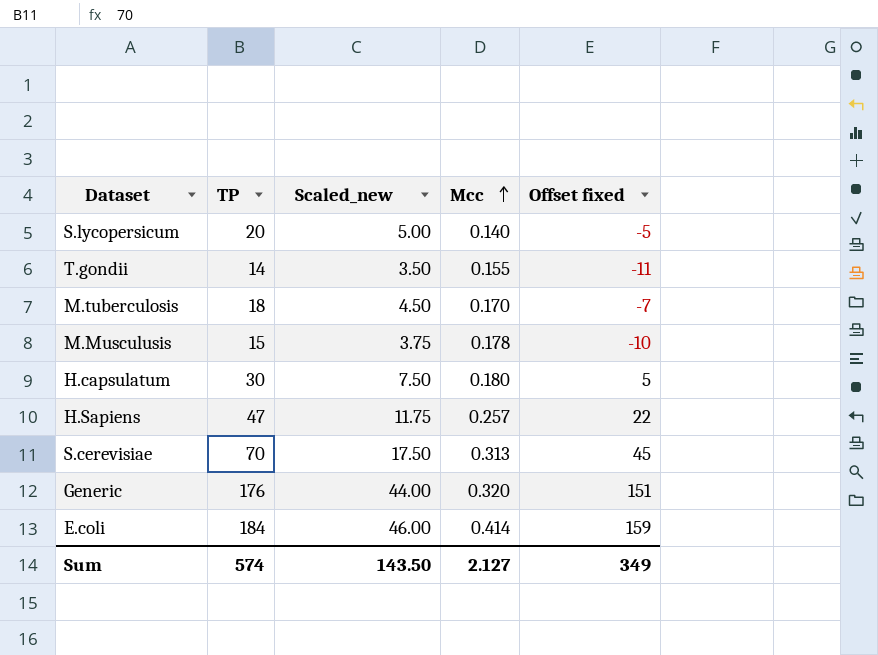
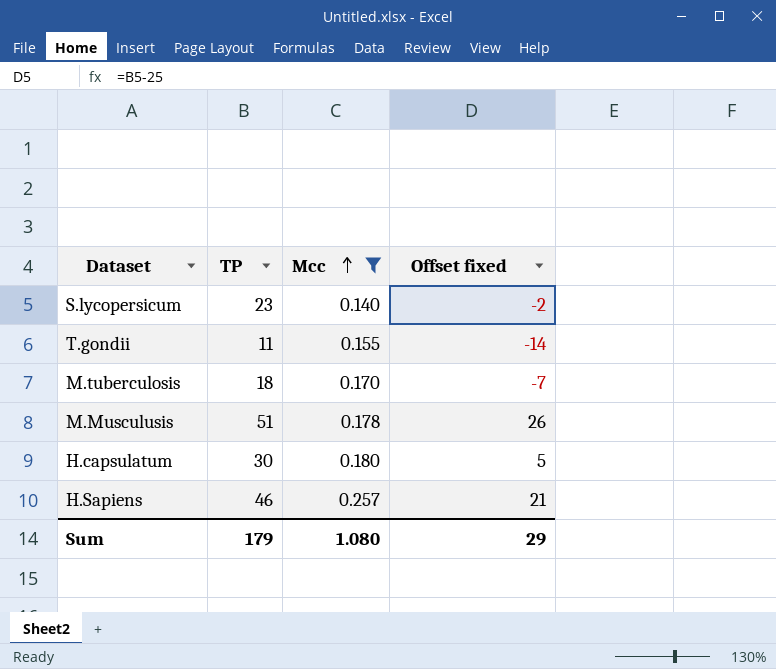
filter: none -> Mcc <= 0.257
column Scaled_new | formula: [TP] * 0.25 -> none
S.lycopersicum | TP: 20 -> 23
S.lycopersicum | Offset fixed: -5 -> -2
T.gondii | TP: 14 -> 11
T.gondii | Offset fixed: -11 -> -14
M.Musculusis | TP: 15 -> 51
M.Musculusis | Offset fixed: -10 -> 26
H.Sapiens | TP: 47 -> 46
H.Sapiens | Offset fixed: 22 -> 21
Sum | TP: 574 -> 179
Sum | Mcc: 2.127 -> 1.080
Sum | Offset fixed: 349 -> 29

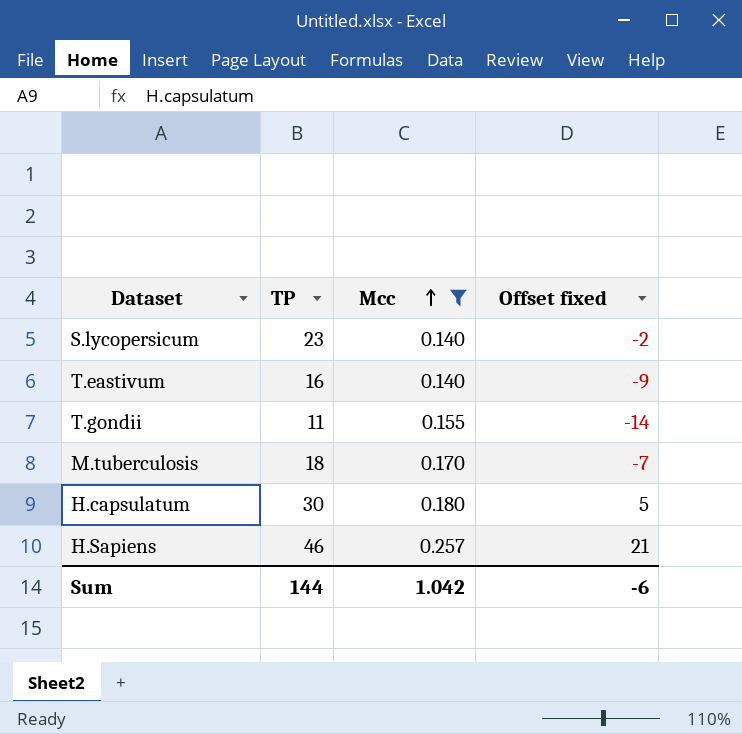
row M.Musculusis: 51 | 0.178 | 26 -> none
row T.eastivum: none -> 16 | 0.140 | -9
Sum | TP: 179 -> 144
Sum | Mcc: 1.080 -> 1.042
Sum | Offset fixed: 29 -> -6

